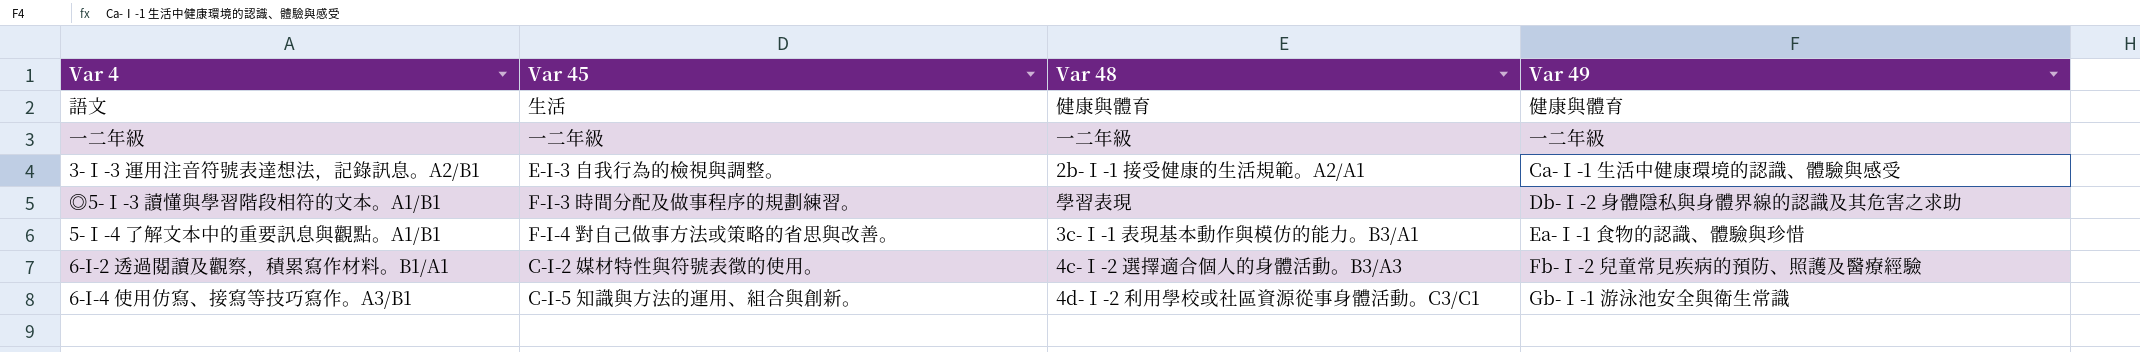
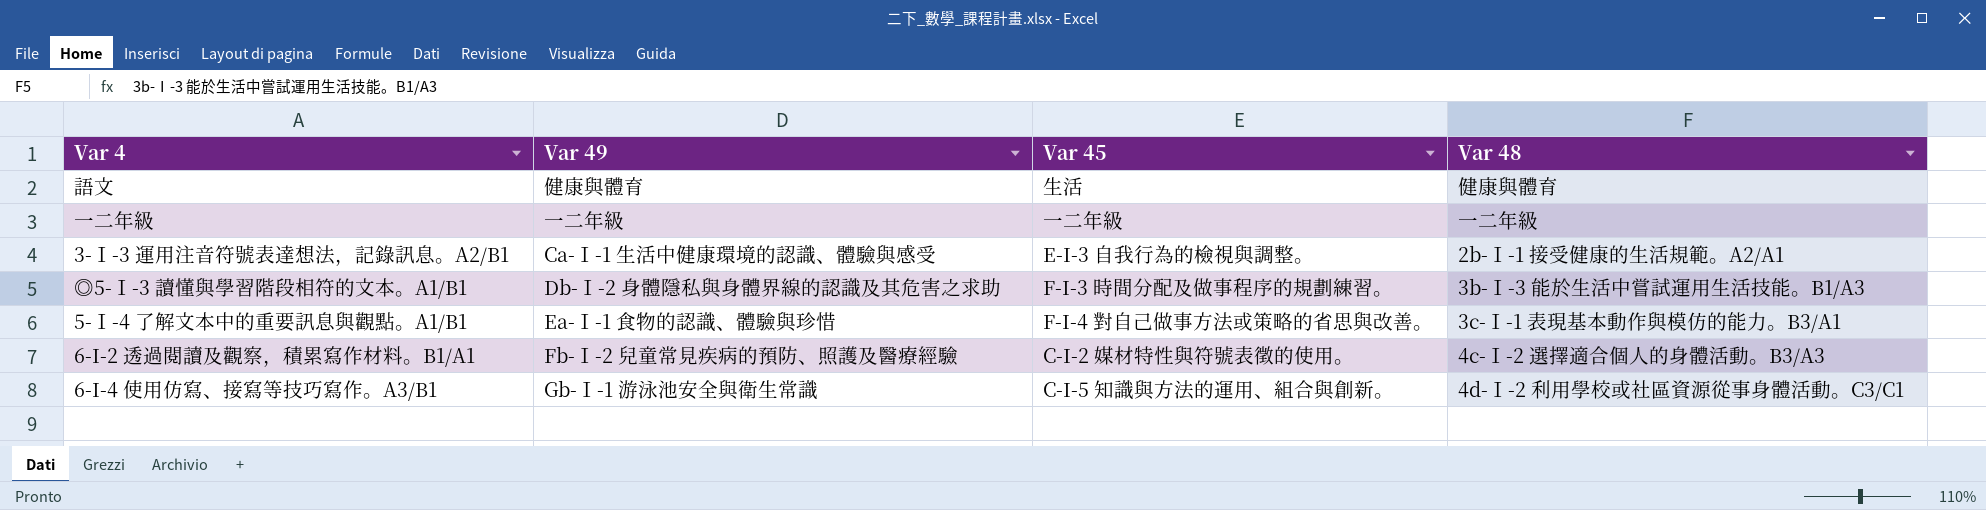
column Var 49 | position: 4 -> 2
◎5-Ⅰ-3 讀懂與學習階段相符的文本。A1/B1 | Var 48: 學習表現 -> 3b-Ⅰ-3 能於生活中嘗試運用生活技能。B1/A3

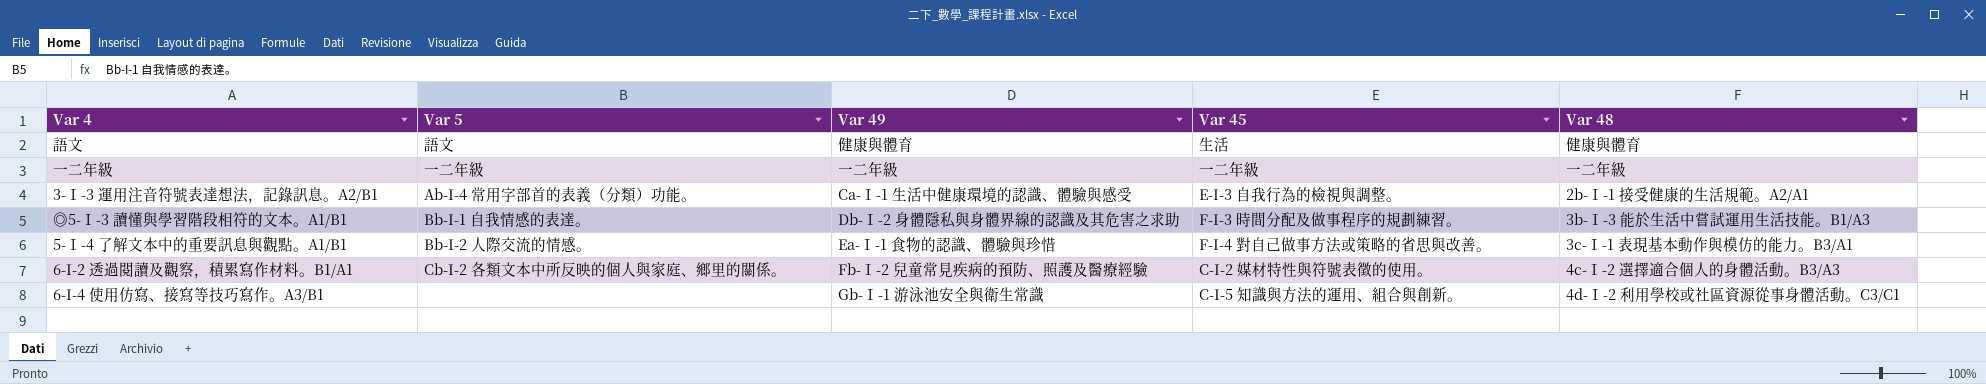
column Var 5 | position: none -> 2

